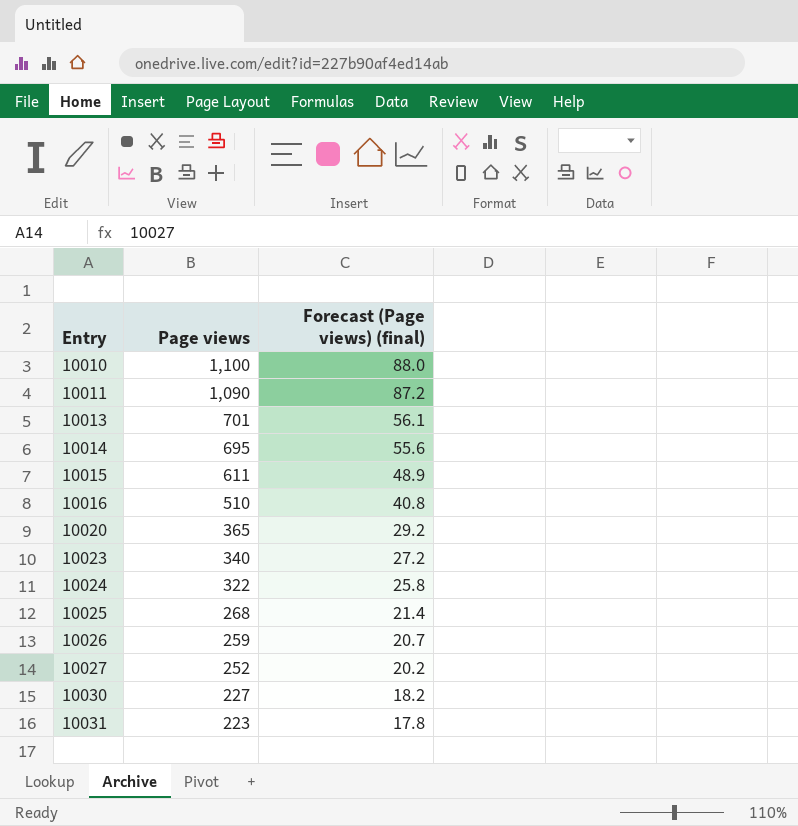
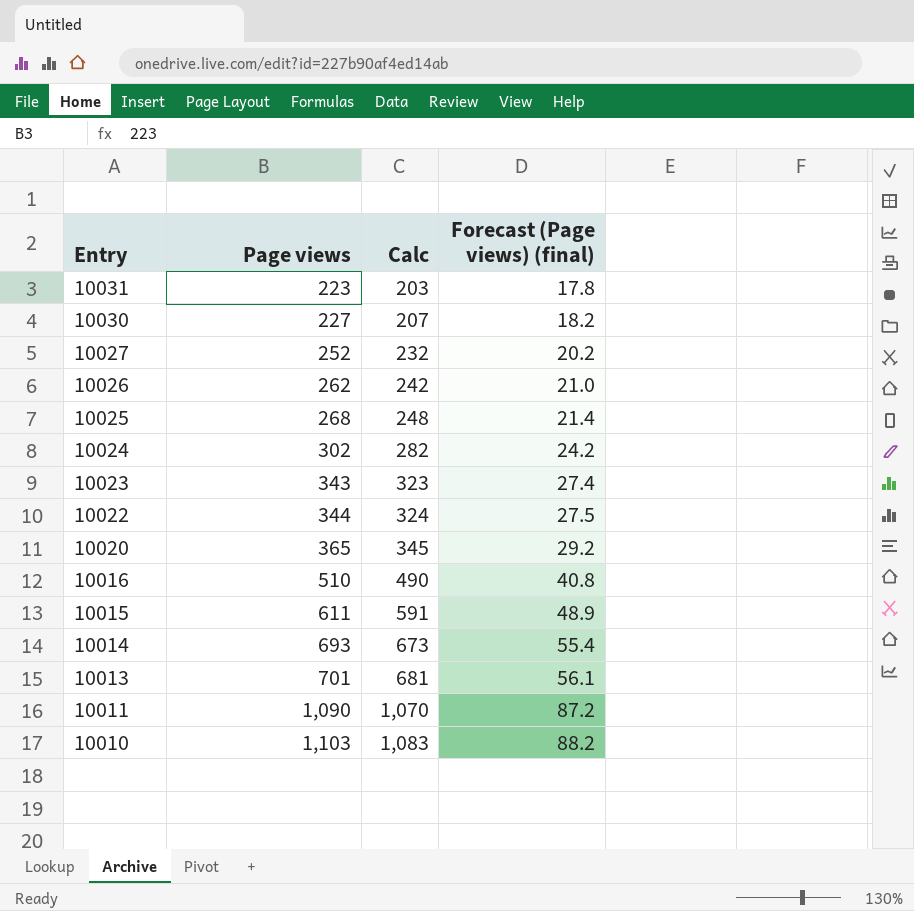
row order: Entry ascending -> Entry descending
column Calc | formula: none -> [Page views] - 20
10026 | Page views: 259 -> 262
10026 | Forecast (Page views) (final): 20.7 -> 21.0
10024 | Page views: 322 -> 302
10024 | Forecast (Page views) (final): 25.8 -> 24.2
10023 | Page views: 340 -> 343
10023 | Forecast (Page views) (final): 27.2 -> 27.4
row 10022: none -> 344 | 324 | 27.5
10014 | Page views: 695 -> 693
10014 | Forecast (Page views) (final): 55.6 -> 55.4
10010 | Page views: 1,100 -> 1,103
10010 | Forecast (Page views) (final): 88.0 -> 88.2

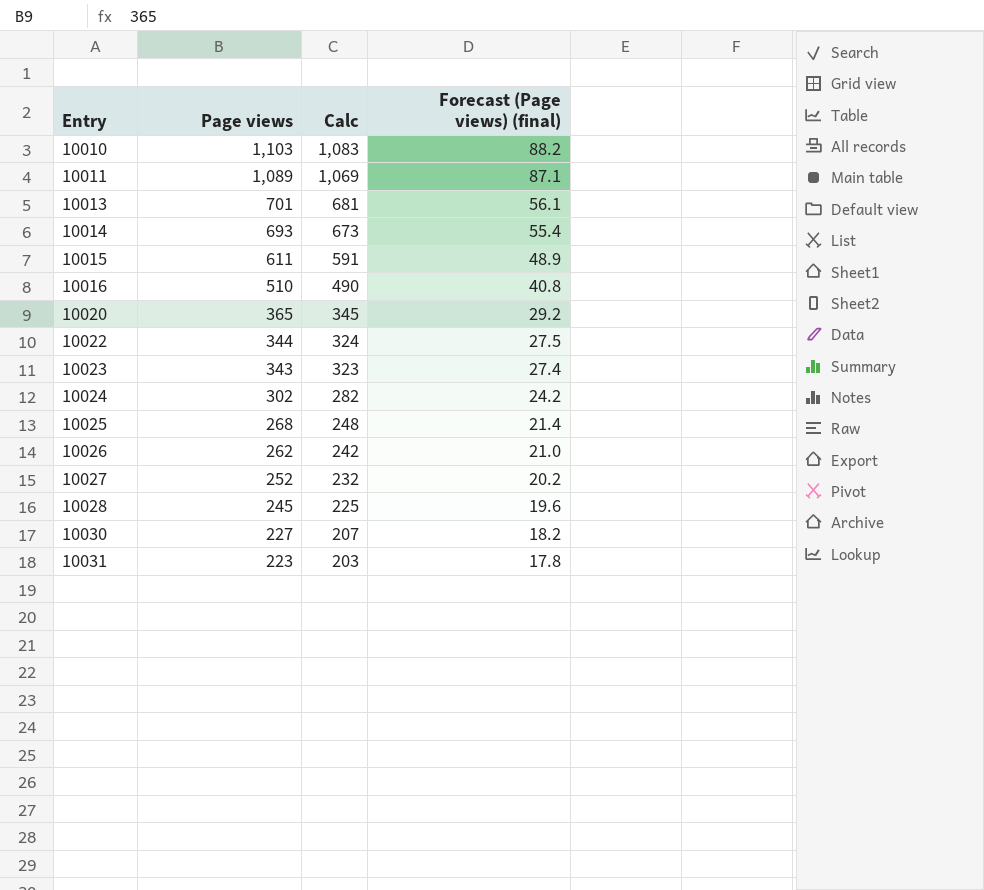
row order: Entry descending -> Entry ascending
10011 | Page views: 1,090 -> 1,089
10011 | Calc: 1,070 -> 1,069
10011 | Forecast (Page views) (final): 87.2 -> 87.1
row 10028: none -> 245 | 225 | 19.6

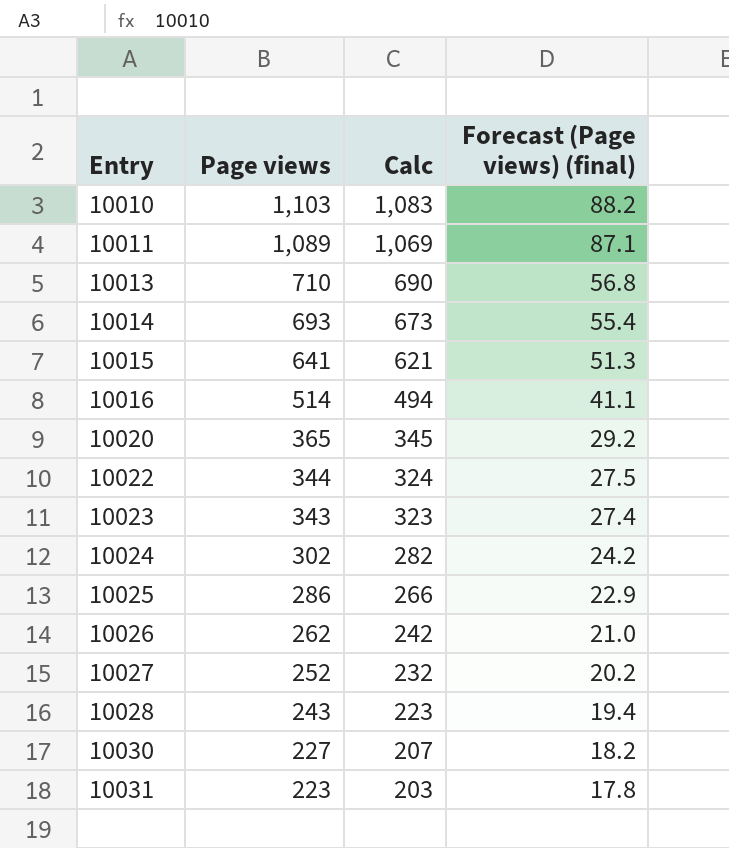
10013 | Page views: 701 -> 710
10013 | Calc: 681 -> 690
10013 | Forecast (Page views) (final): 56.1 -> 56.8
10015 | Page views: 611 -> 641
10015 | Calc: 591 -> 621
10015 | Forecast (Page views) (final): 48.9 -> 51.3
10016 | Page views: 510 -> 514
10016 | Calc: 490 -> 494
10016 | Forecast (Page views) (final): 40.8 -> 41.1
10025 | Page views: 268 -> 286
10025 | Calc: 248 -> 266
10025 | Forecast (Page views) (final): 21.4 -> 22.9
10028 | Page views: 245 -> 243
10028 | Calc: 225 -> 223
10028 | Forecast (Page views) (final): 19.6 -> 19.4

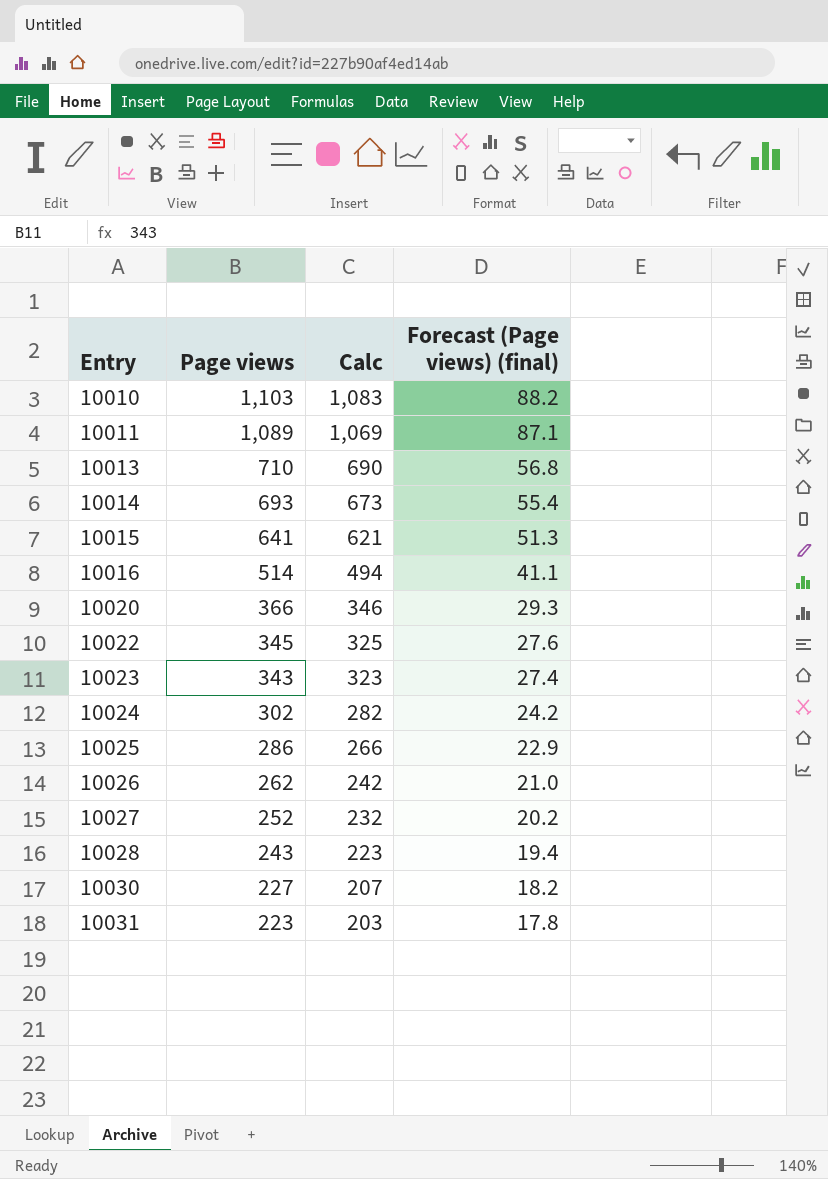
10020 | Page views: 365 -> 366
10020 | Calc: 345 -> 346
10020 | Forecast (Page views) (final): 29.2 -> 29.3
10022 | Page views: 344 -> 345
10022 | Calc: 324 -> 325
10022 | Forecast (Page views) (final): 27.5 -> 27.6

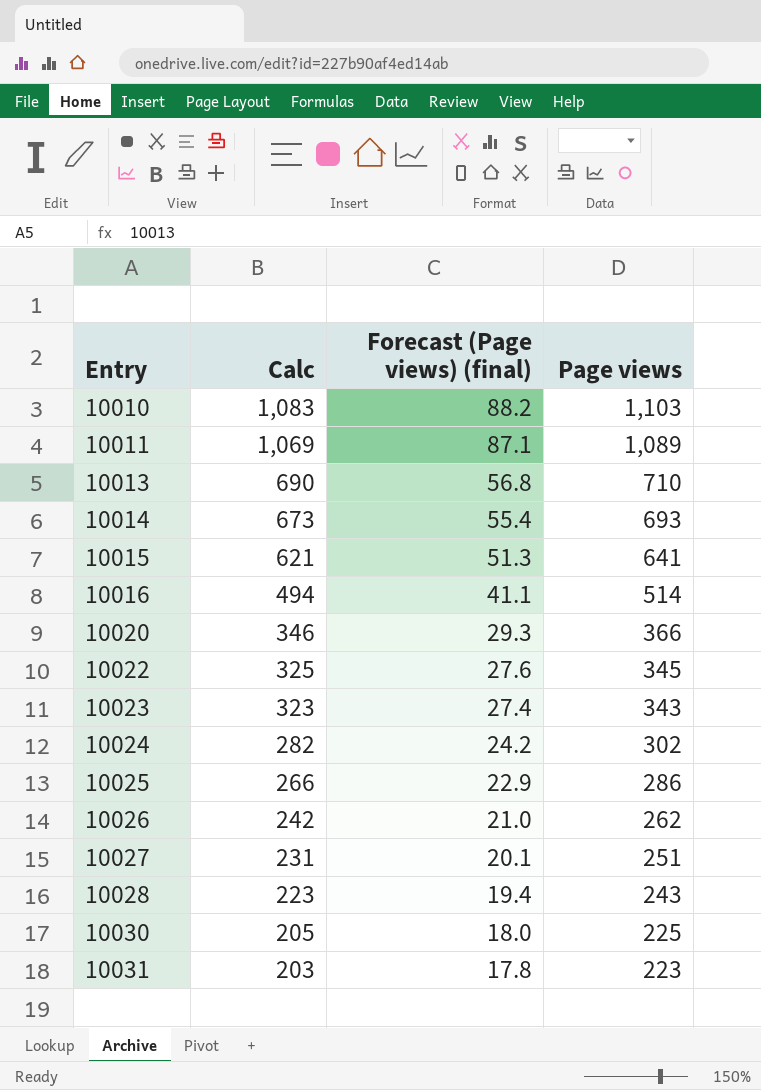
column Page views | position: 2 -> 4
10027 | Calc: 232 -> 231
10027 | Forecast (Page views) (final): 20.2 -> 20.1
10027 | Page views: 252 -> 251
10030 | Calc: 207 -> 205
10030 | Forecast (Page views) (final): 18.2 -> 18.0
10030 | Page views: 227 -> 225

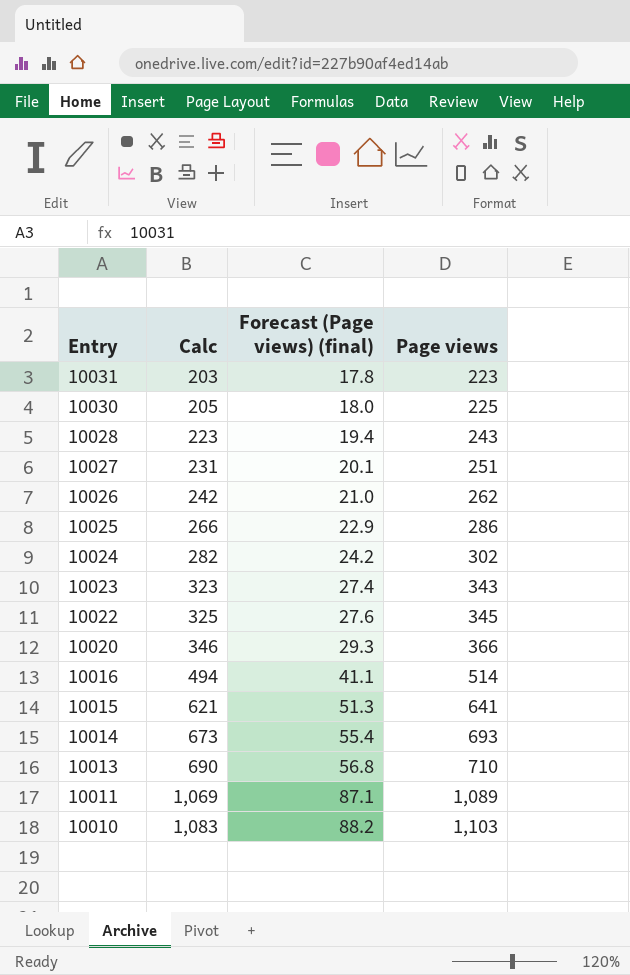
row order: Entry ascending -> Entry descending

